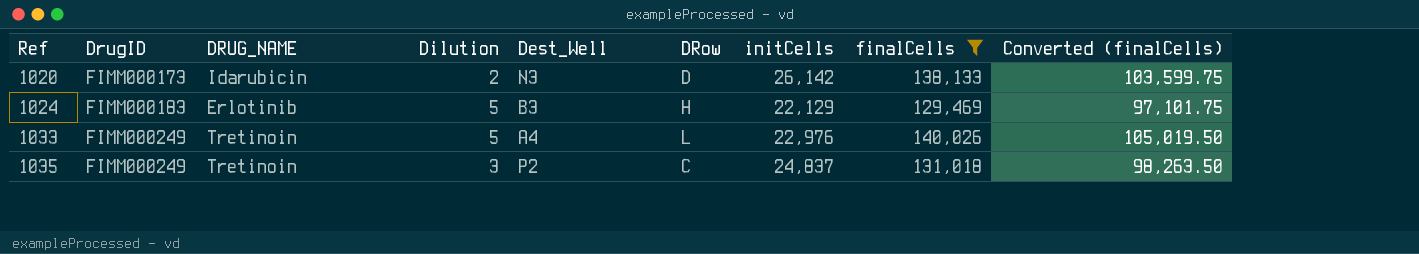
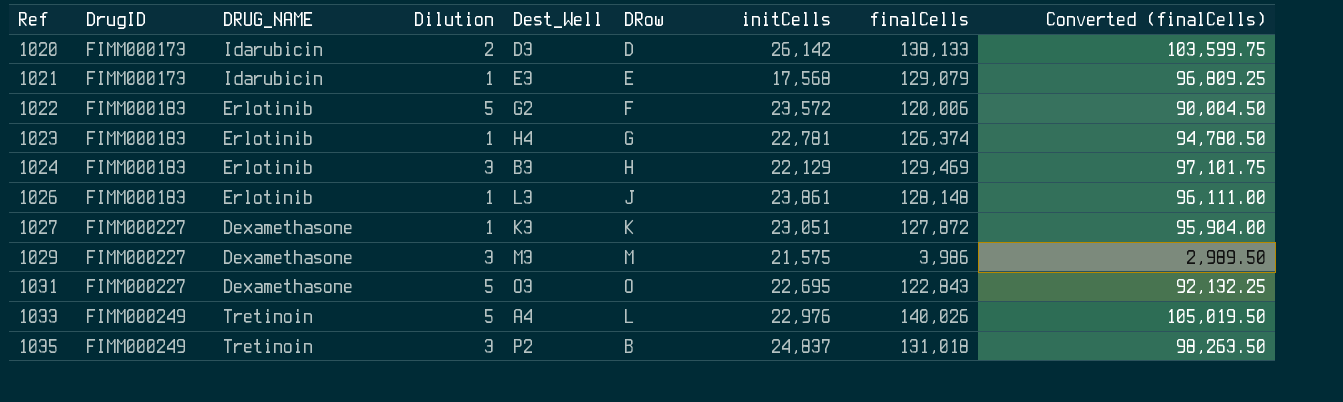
filter: finalCells >= 129,469 -> none
1020 | Dest_Well: N3 -> D3
1024 | Dilution: 5 -> 3
1035 | DRow: C -> B

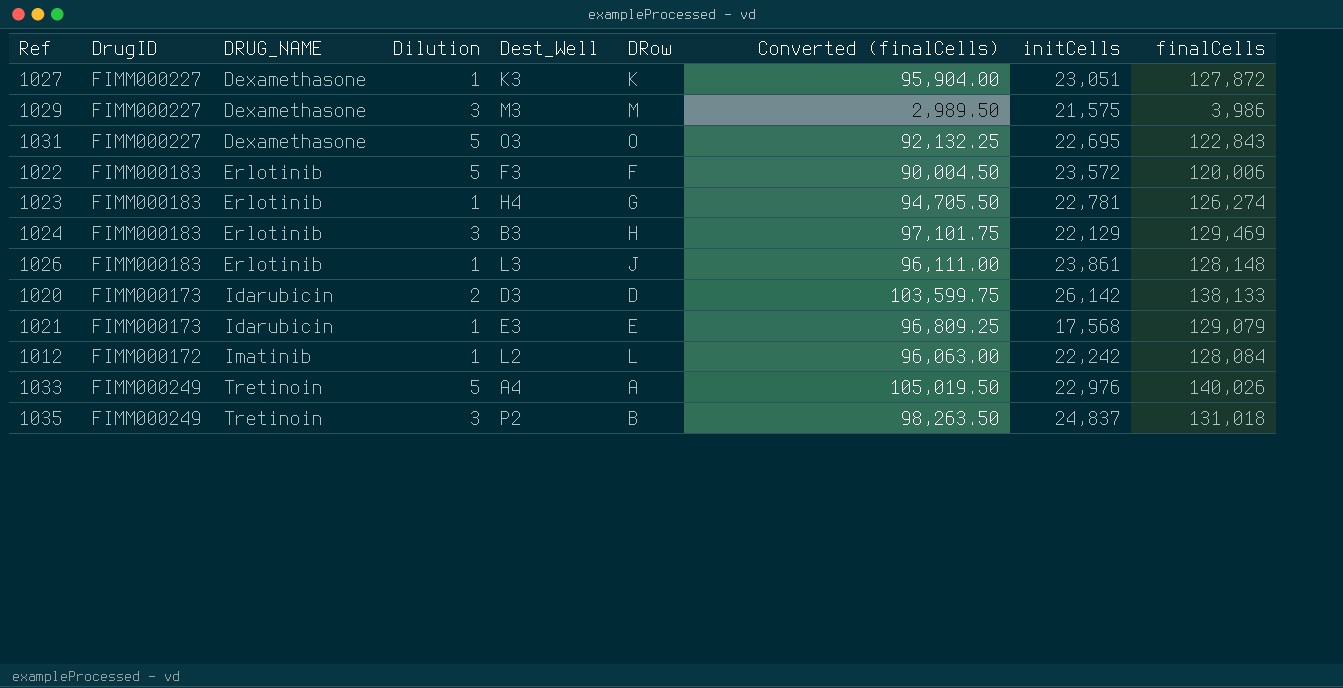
row order: Ref ascending -> DRUG_NAME ascending
column Converted (finalCells) | position: 9 -> 7
1022 | Dest_Well: G2 -> F3
1023 | Converted (finalCells): 94,780.50 -> 94,705.50
1023 | finalCells: 126,374 -> 126,274
row 1012: none -> FIMM000172 | Imatinib | 1 | L2 | L | 96,063.00 | 22,242 | 128,084
1033 | DRow: L -> A

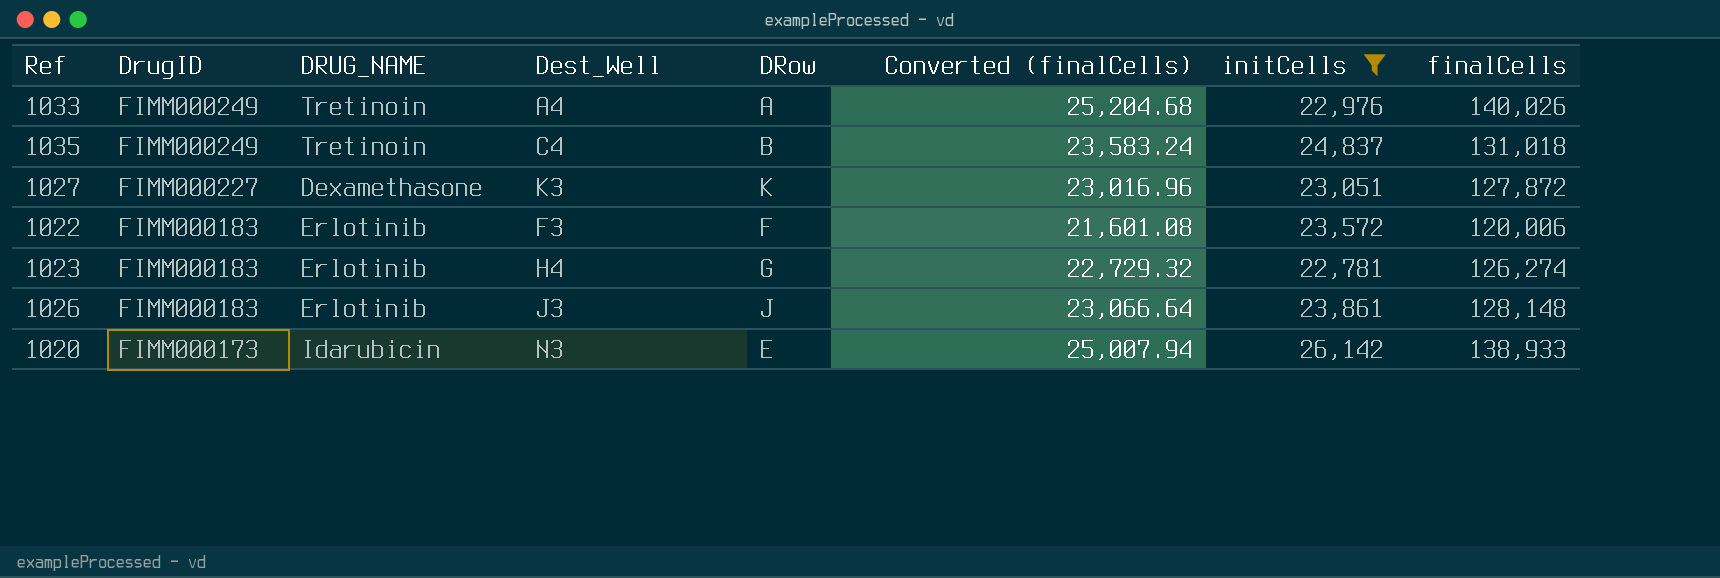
filter: none -> initCells >= 22,781
row order: DRUG_NAME ascending -> DrugID descending
column Dilution | position: 4 -> none
column Converted (finalCells) | formula: [finalCells] * 0.75 -> [finalCells] * 0.18
1035 | Dest_Well: P2 -> C4
1026 | Dest_Well: L3 -> J3
1020 | Dest_Well: D3 -> N3
1020 | DRow: D -> E
1020 | finalCells: 138,133 -> 138,933

